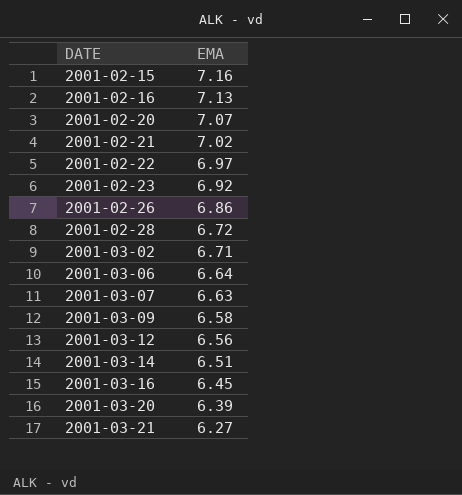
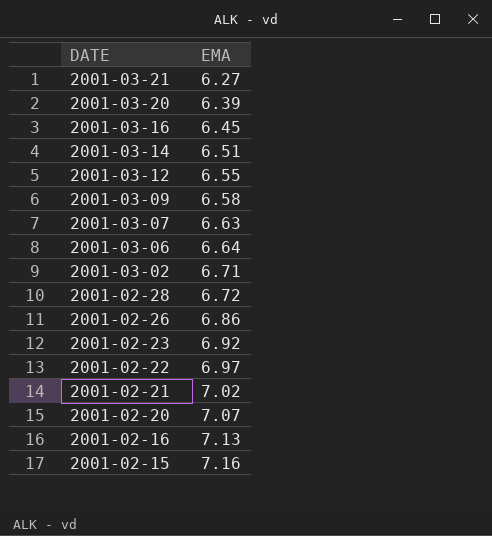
row order: DATE ascending -> DATE descending
2001-03-12 | EMA: 6.56 -> 6.55

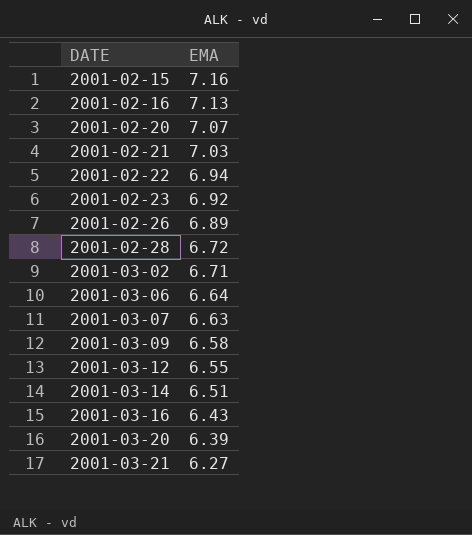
row order: DATE descending -> DATE ascending
2001-02-21 | EMA: 7.02 -> 7.03
2001-02-22 | EMA: 6.97 -> 6.94
2001-02-26 | EMA: 6.86 -> 6.89
2001-03-16 | EMA: 6.45 -> 6.43

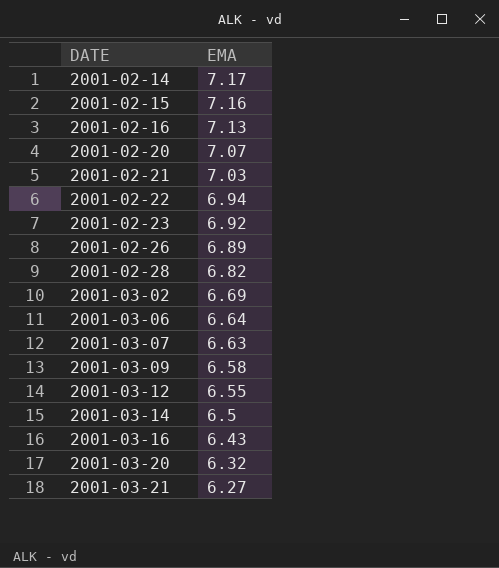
row 2001-02-14: none -> 7.17
2001-02-28 | EMA: 6.72 -> 6.82
2001-03-02 | EMA: 6.71 -> 6.69
2001-03-14 | EMA: 6.51 -> 6.5
2001-03-20 | EMA: 6.39 -> 6.32

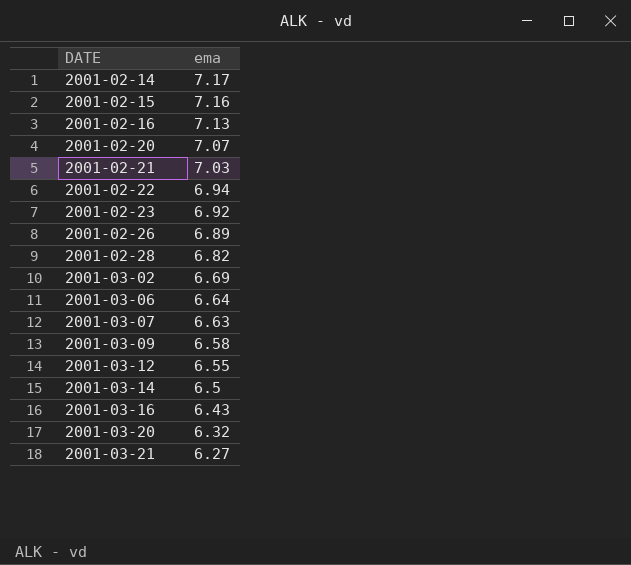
column name: EMA -> ema

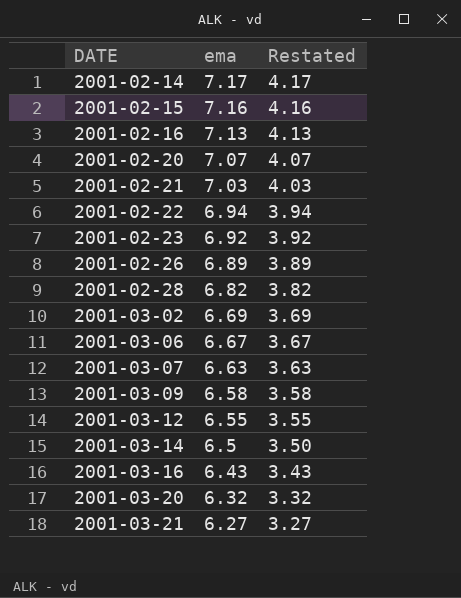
column Restated | formula: none -> [ema] - 3
2001-03-06 | ema: 6.64 -> 6.67

